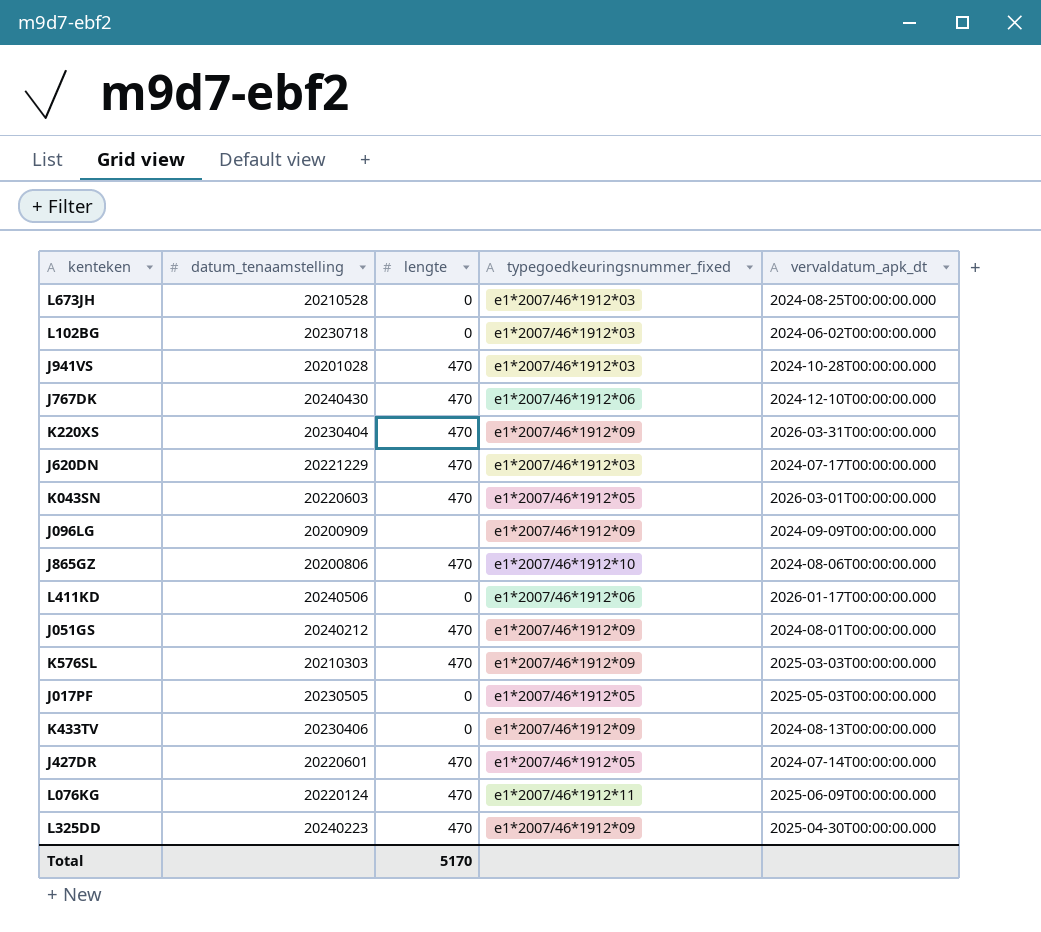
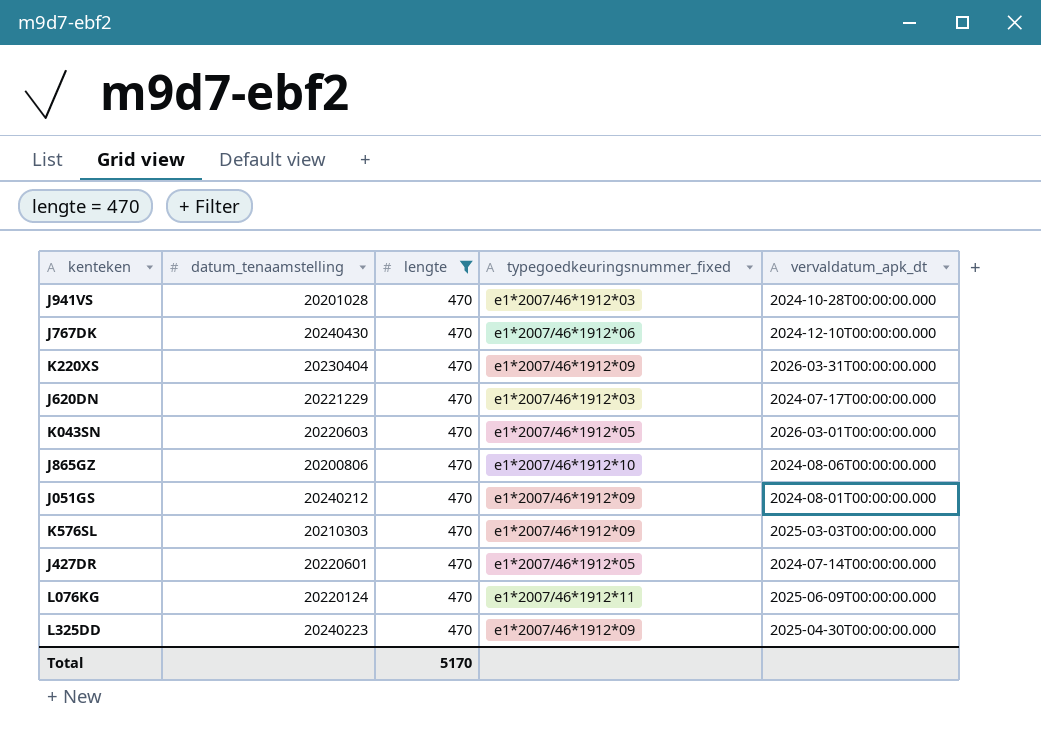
filter: none -> lengte = 470

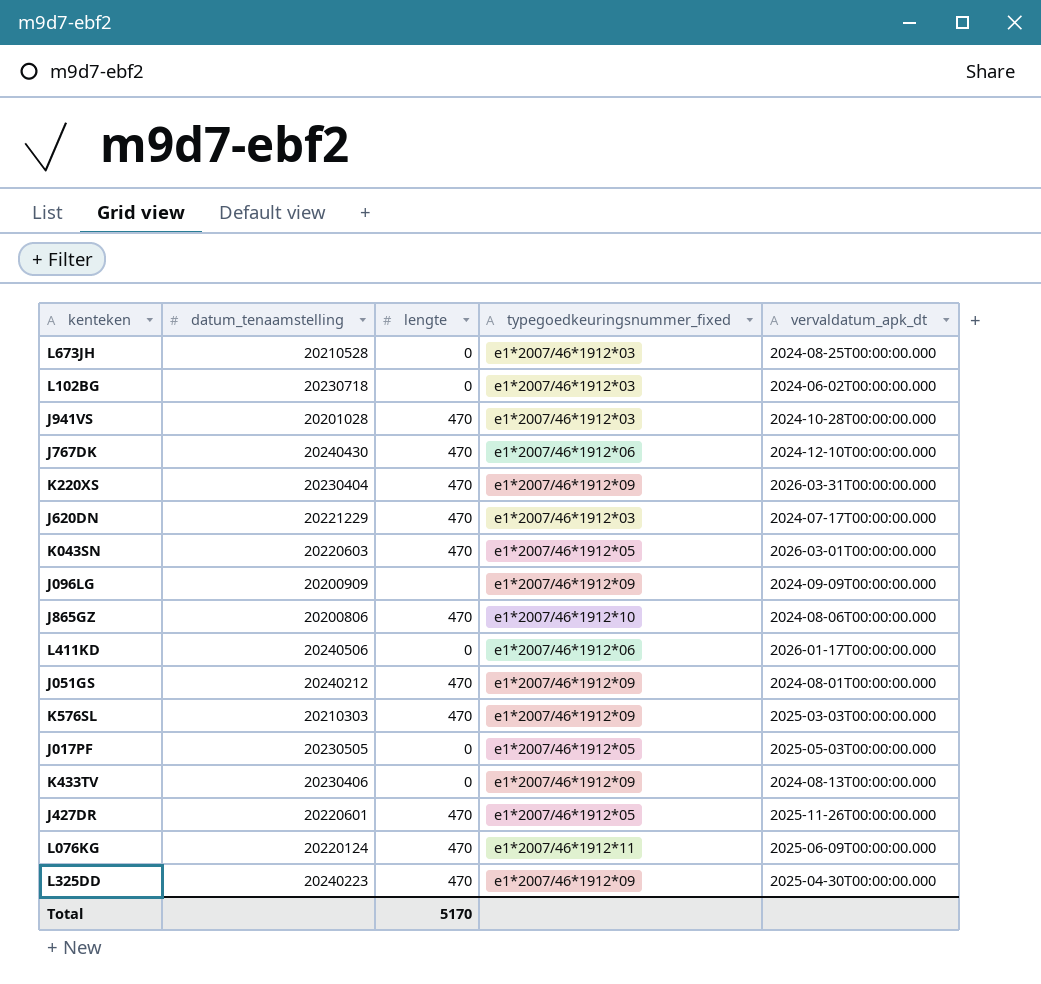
filter: lengte = 470 -> none
J427DR | vervaldatum_apk_dt: 2024-07-14T00:00:00.000 -> 2025-11-26T00:00:00.000

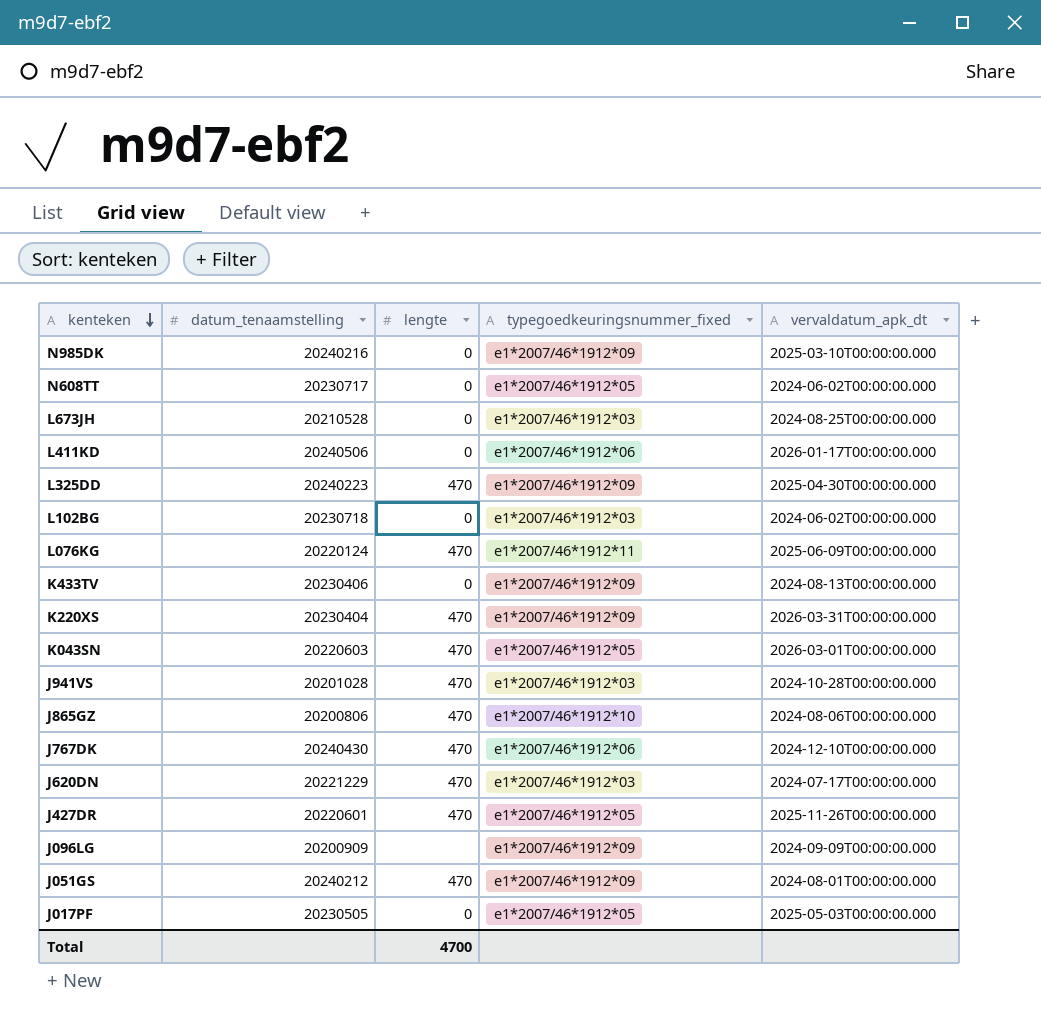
row order: none -> kenteken descending
row K576SL: 20210303 | 470 | e1*2007/46*1912*09 | 2025-03-03T00:00:00.000 -> none
row N985DK: none -> 20240216 | 0 | e1*2007/46*1912*09 | 2025-03-10T00:00:00.000
row N608TT: none -> 20230717 | 0 | e1*2007/46*1912*05 | 2024-06-02T00:00:00.000
Total | lengte: 5170 -> 4700

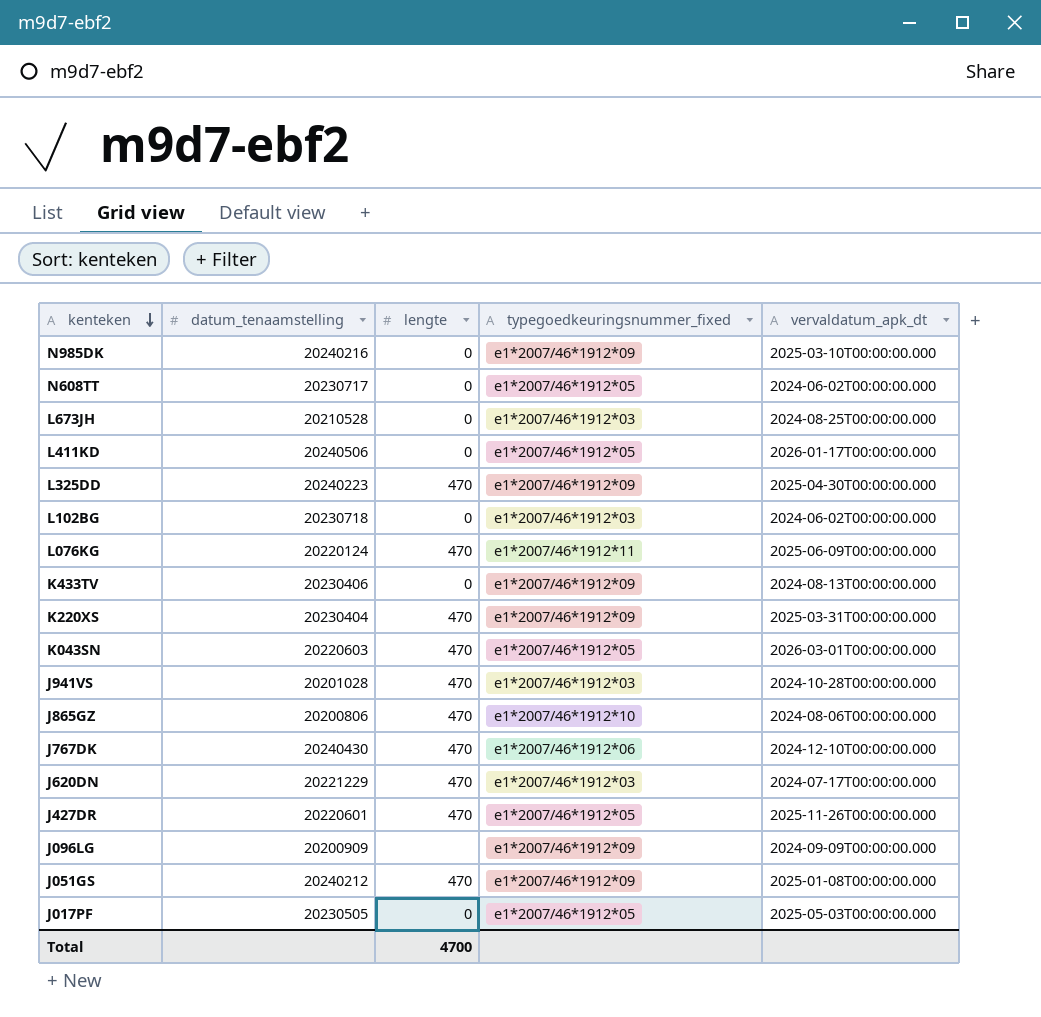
L411KD | typegoedkeuringsnummer_fixed: e1*2007/46*1912*06 -> e1*2007/46*1912*05
K220XS | vervaldatum_apk_dt: 2026-03-31T00:00:00.000 -> 2025-03-31T00:00:00.000
J051GS | vervaldatum_apk_dt: 2024-08-01T00:00:00.000 -> 2025-01-08T00:00:00.000

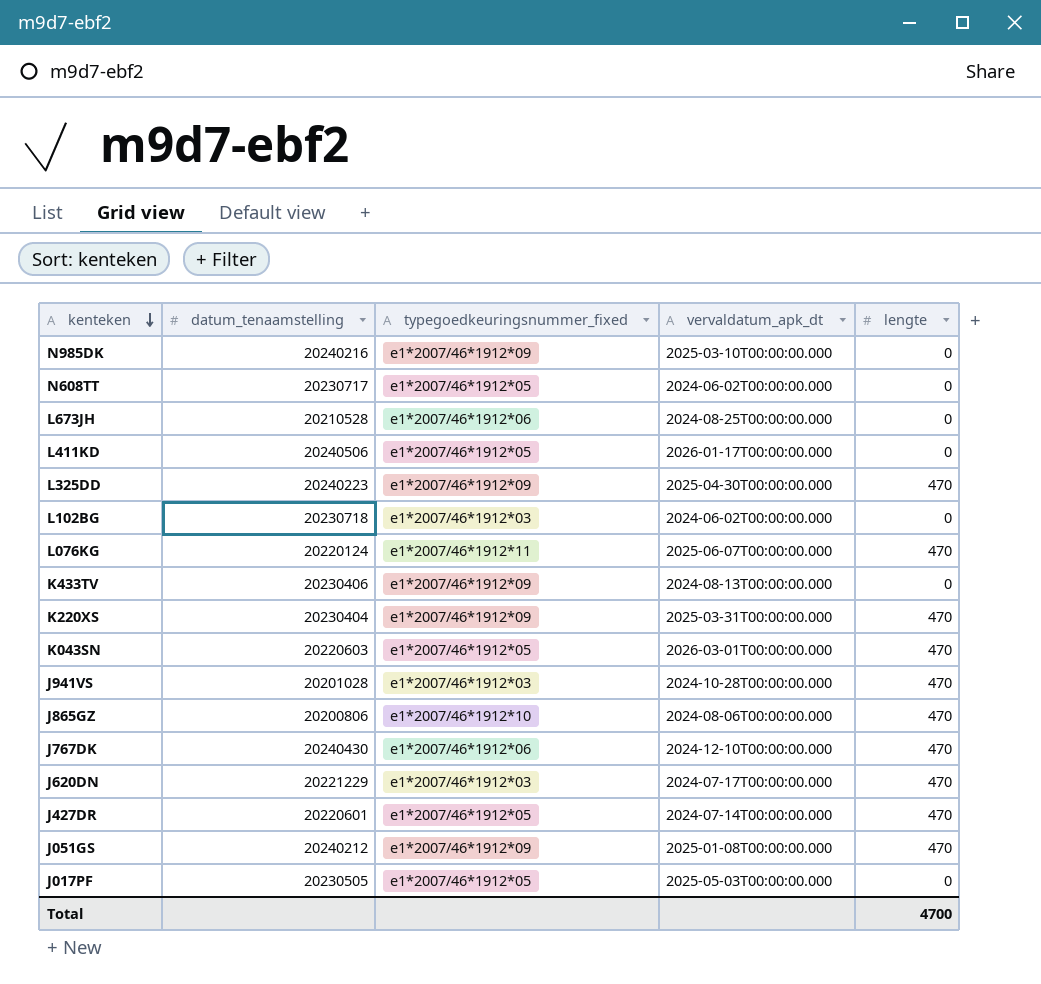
column lengte | position: 3 -> 5
row J096LG: 20200909 | none | e1*2007/46*1912*09 | 2024-09-09T00:00:00.000 -> none
L673JH | typegoedkeuringsnummer_fixed: e1*2007/46*1912*03 -> e1*2007/46*1912*06
L076KG | vervaldatum_apk_dt: 2025-06-09T00:00:00.000 -> 2025-06-07T00:00:00.000
J427DR | vervaldatum_apk_dt: 2025-11-26T00:00:00.000 -> 2024-07-14T00:00:00.000

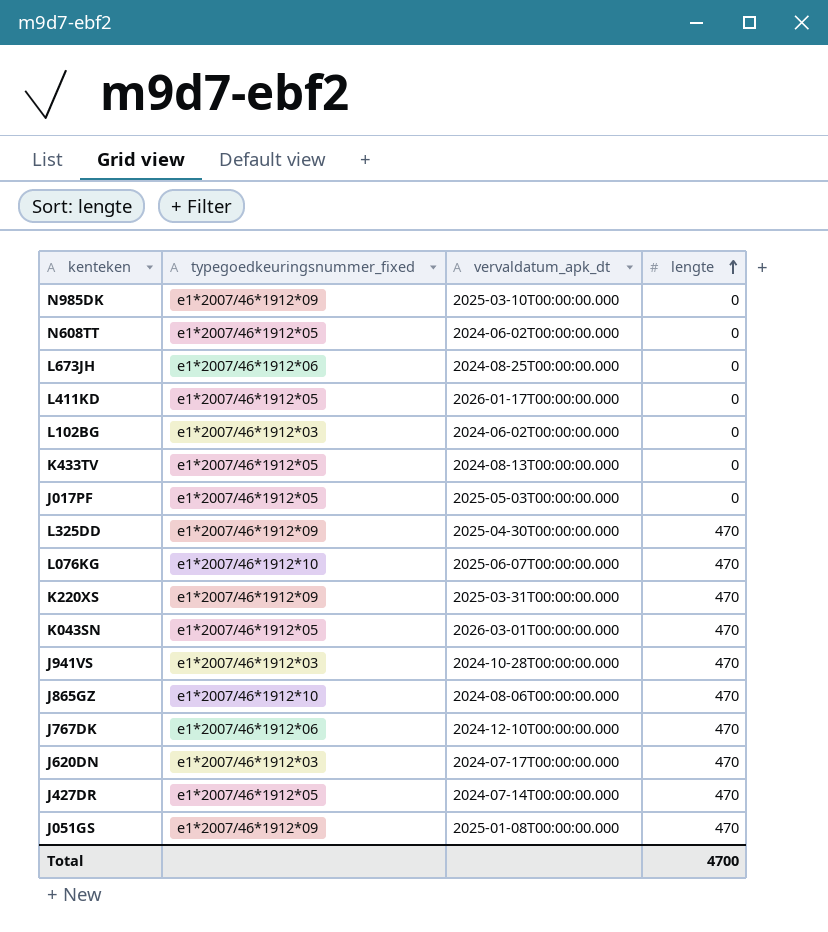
row order: kenteken descending -> lengte ascending
column datum_tenaamstelling | position: 2 -> none
K433TV | typegoedkeuringsnummer_fixed: e1*2007/46*1912*09 -> e1*2007/46*1912*05
L076KG | typegoedkeuringsnummer_fixed: e1*2007/46*1912*11 -> e1*2007/46*1912*10

